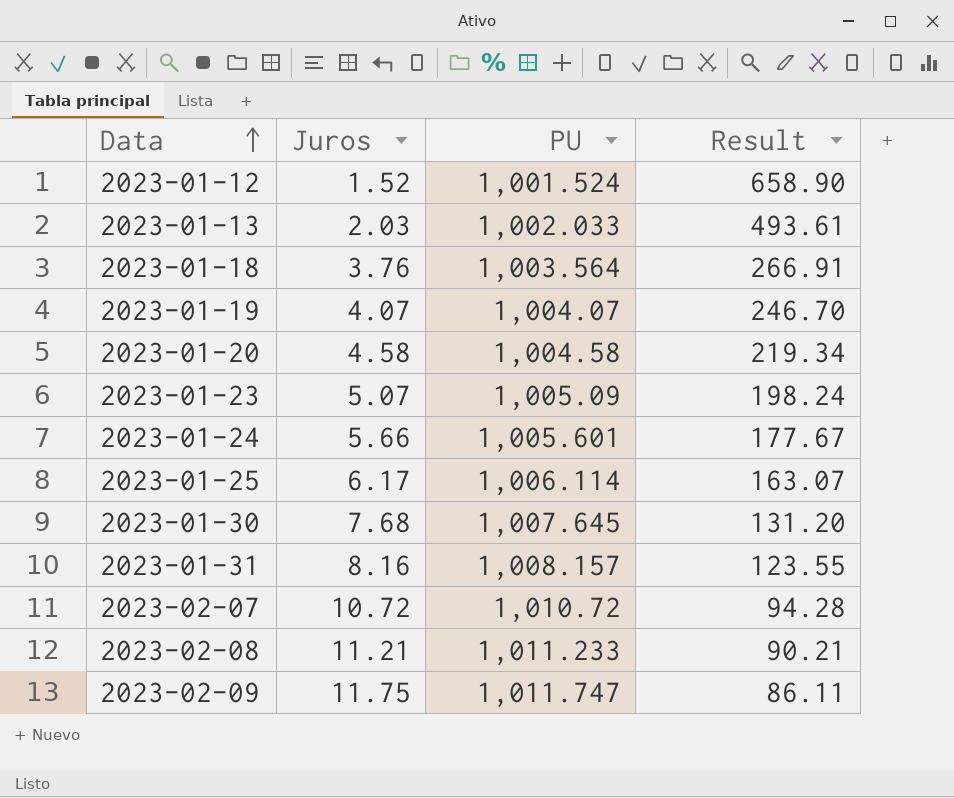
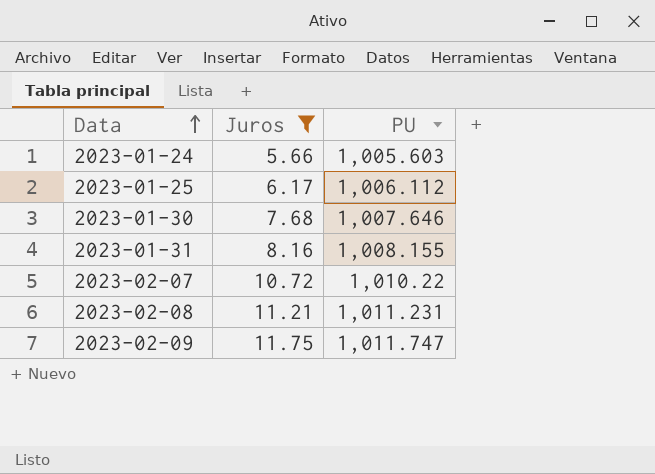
filter: none -> Juros >= 5.66
column Result | formula: [PU] / [Juros] -> none
2023-01-24 | PU: 1,005.601 -> 1,005.603
2023-01-25 | PU: 1,006.114 -> 1,006.112
2023-01-30 | PU: 1,007.645 -> 1,007.646
2023-01-31 | PU: 1,008.157 -> 1,008.155
2023-02-07 | PU: 1,010.72 -> 1,010.22
2023-02-08 | PU: 1,011.233 -> 1,011.231

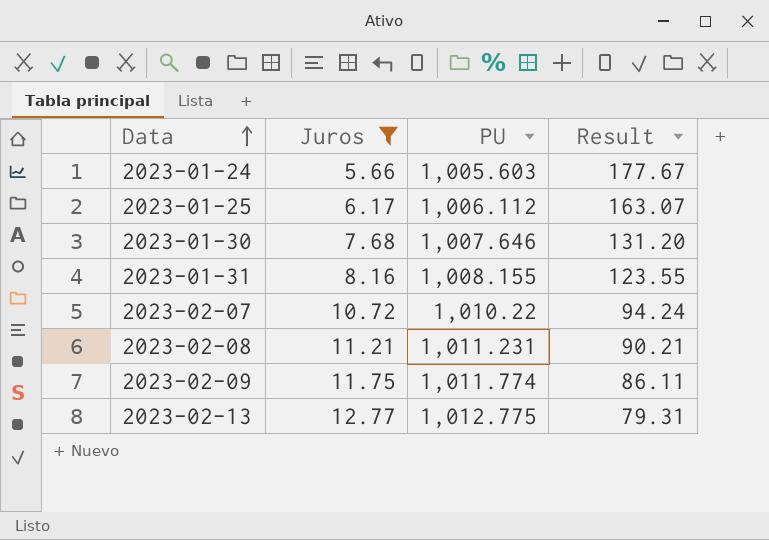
column Result | formula: none -> [PU] / [Juros]
2023-02-09 | PU: 1,011.747 -> 1,011.774
row 2023-02-13: none -> 12.77 | 1,012.775 | 79.31

